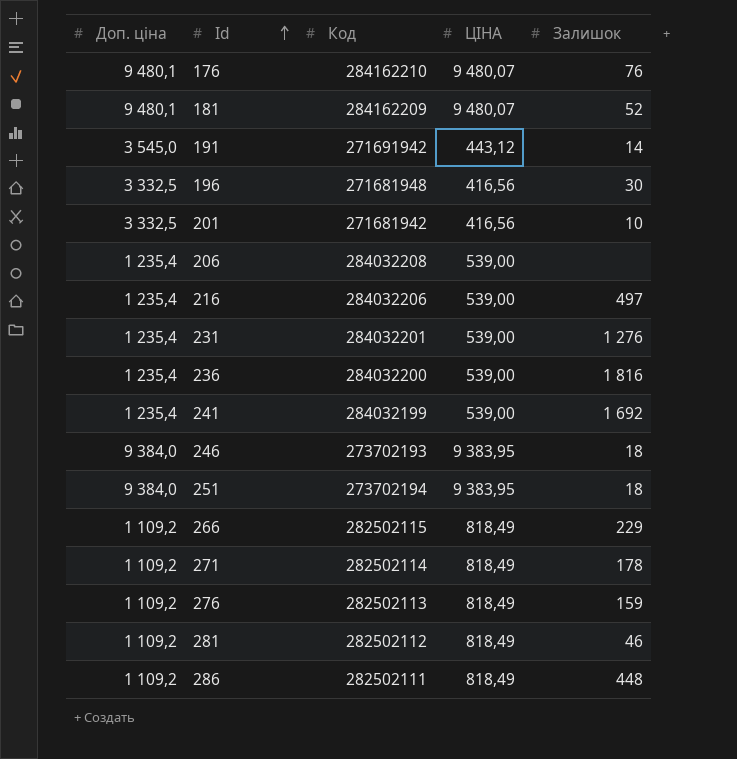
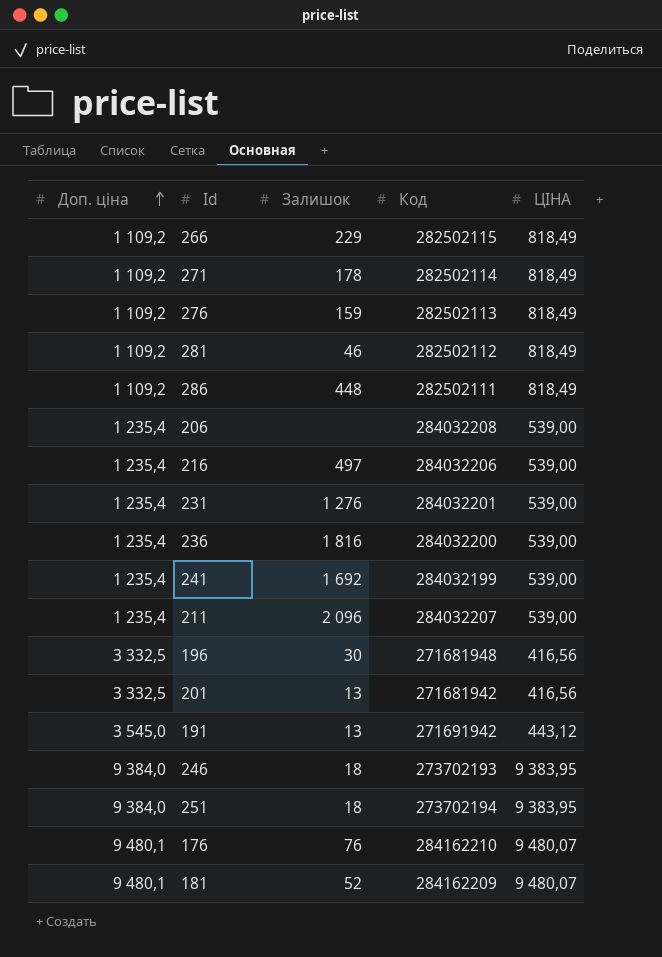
row order: Id ascending -> Доп. ціна ascending
column Залишок | position: 5 -> 3
row 211: none -> 1 235,4 | 2 096 | 284032207 | 539,00
201 | Залишок: 10 -> 13
191 | Залишок: 14 -> 13

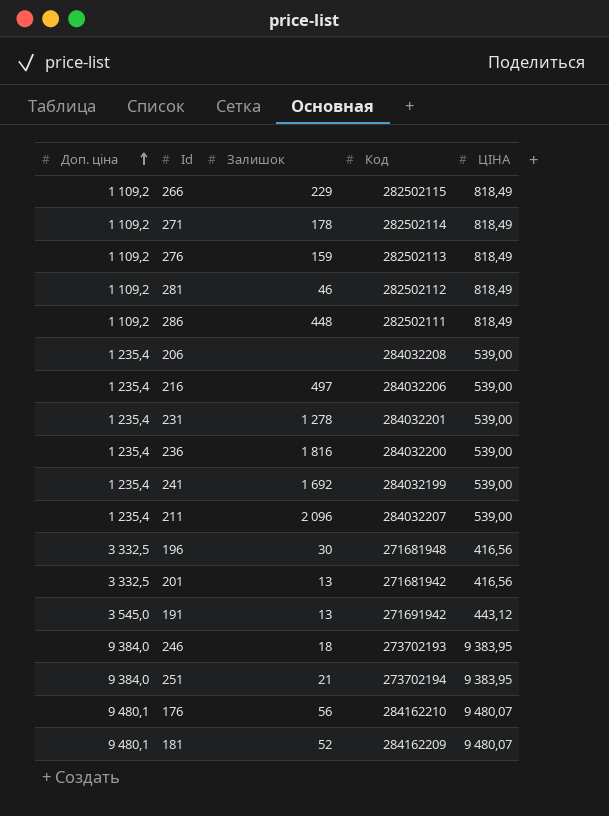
231 | Залишок: 1 276 -> 1 278
251 | Залишок: 18 -> 21
176 | Залишок: 76 -> 56

